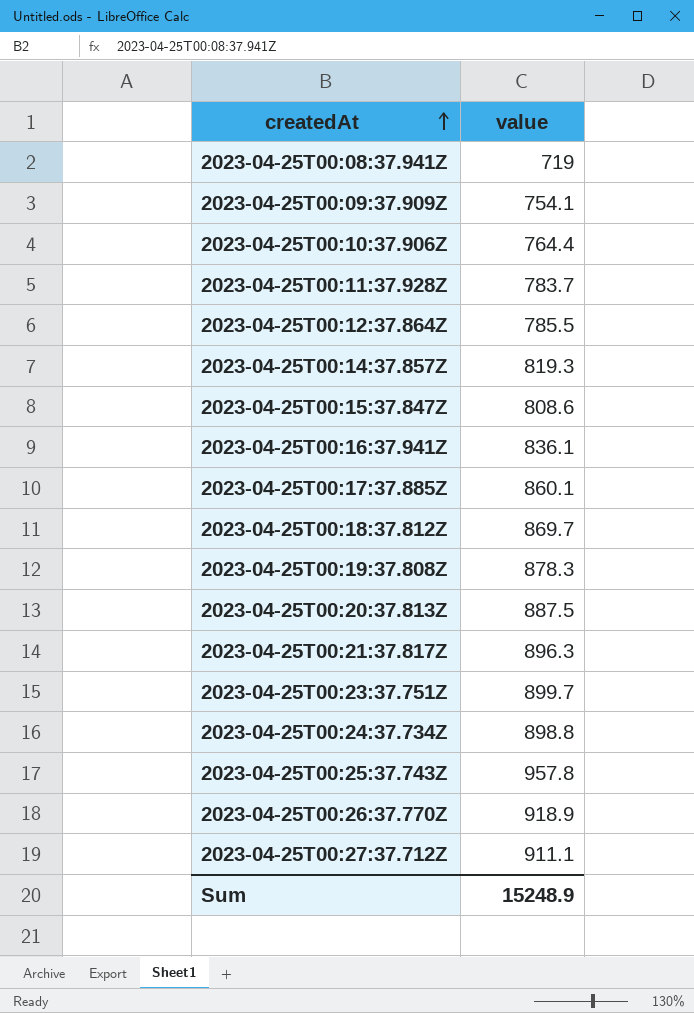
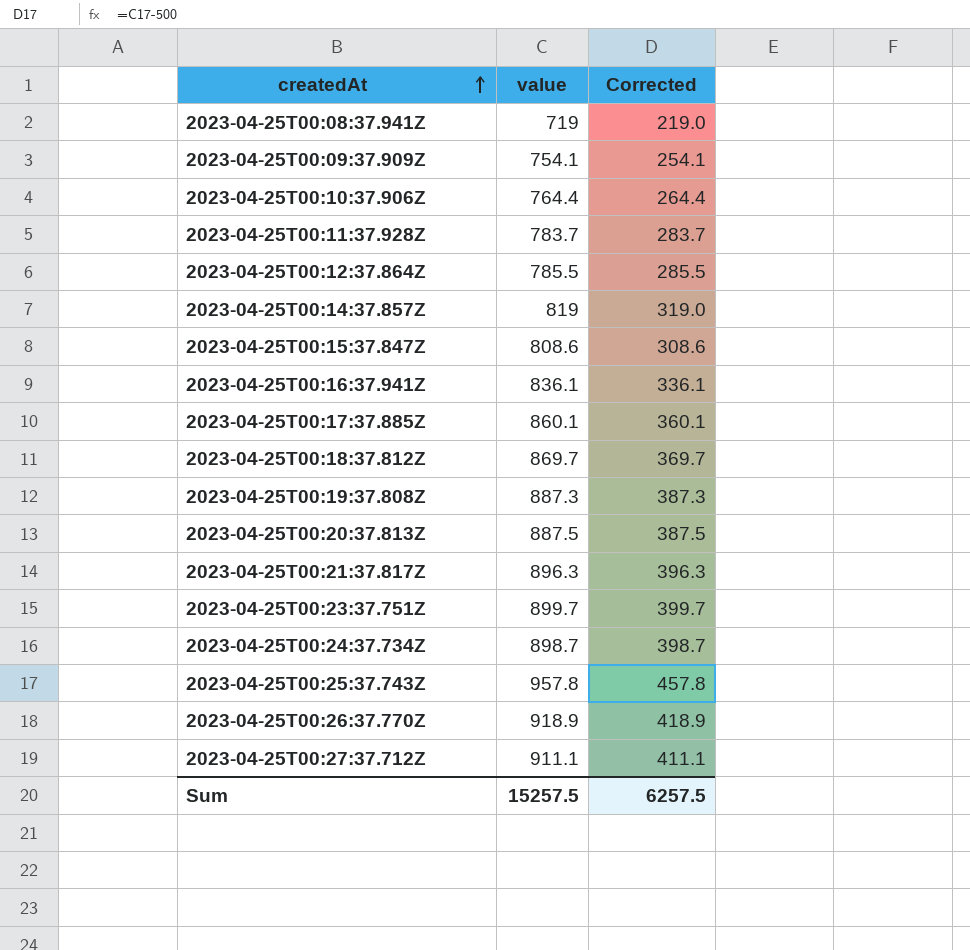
column Corrected | formula: none -> [value] - 500
2023-04-25T00:14:37.857Z | value: 819.3 -> 819
2023-04-25T00:19:37.808Z | value: 878.3 -> 887.3
2023-04-25T00:24:37.734Z | value: 898.8 -> 898.7
Sum | value: 15248.9 -> 15257.5

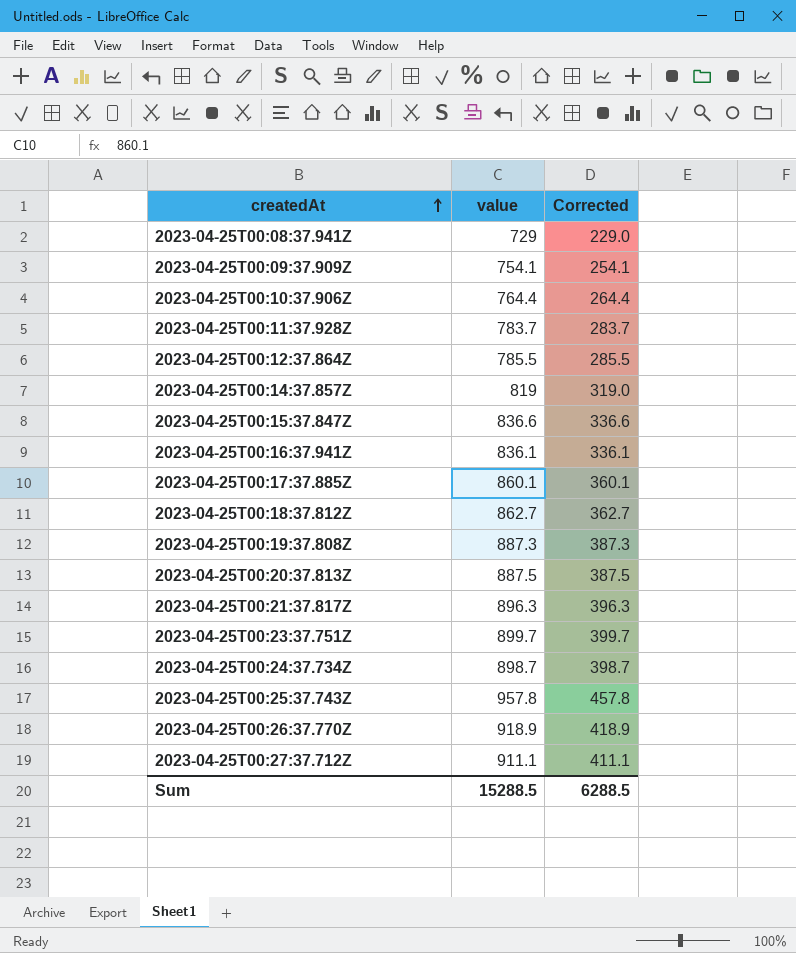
2023-04-25T00:08:37.941Z | value: 719 -> 729
2023-04-25T00:08:37.941Z | Corrected: 219.0 -> 229.0
2023-04-25T00:15:37.847Z | value: 808.6 -> 836.6
2023-04-25T00:15:37.847Z | Corrected: 308.6 -> 336.6
2023-04-25T00:18:37.812Z | value: 869.7 -> 862.7
2023-04-25T00:18:37.812Z | Corrected: 369.7 -> 362.7
Sum | value: 15257.5 -> 15288.5
Sum | Corrected: 6257.5 -> 6288.5

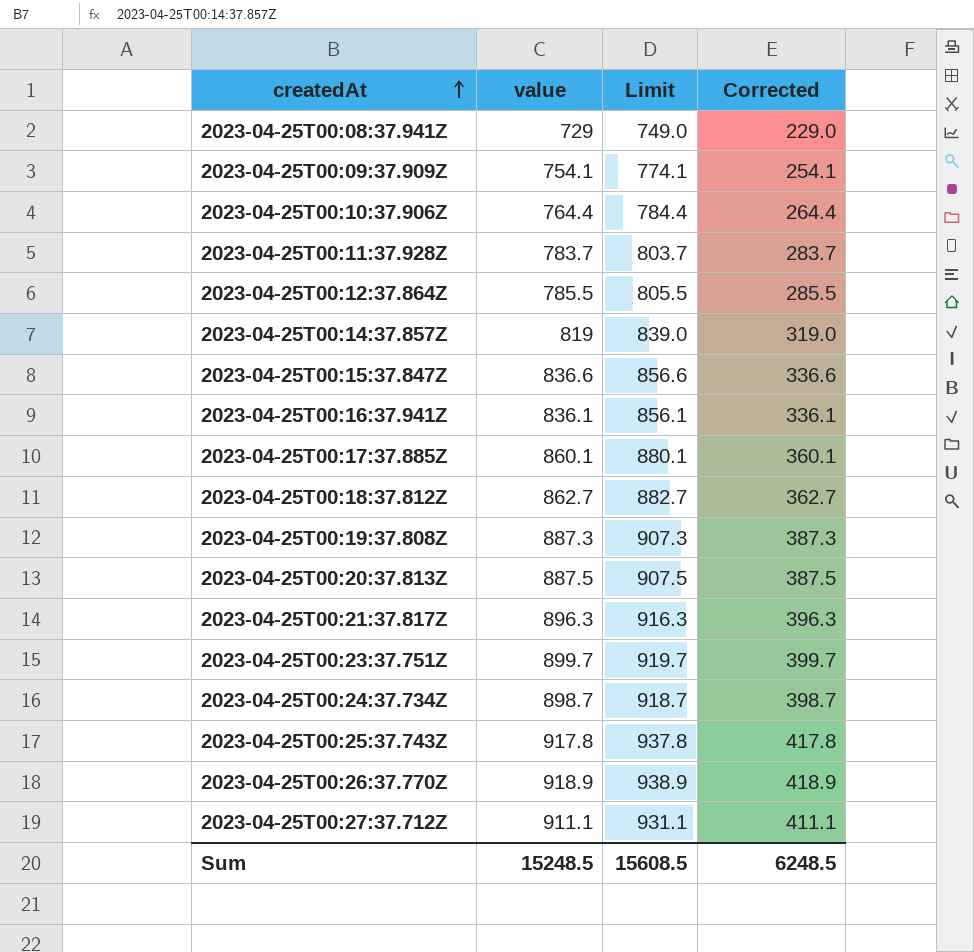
column Limit | formula: none -> [value] + 20
2023-04-25T00:25:37.743Z | value: 957.8 -> 917.8
2023-04-25T00:25:37.743Z | Corrected: 457.8 -> 417.8
Sum | value: 15288.5 -> 15248.5
Sum | Corrected: 6288.5 -> 6248.5

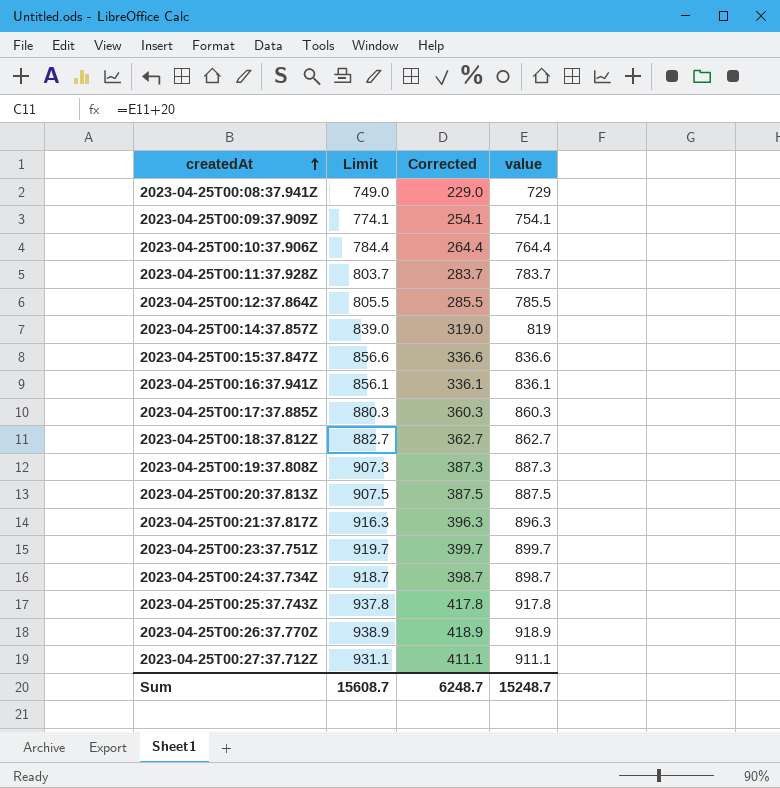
column value | position: 2 -> 4
2023-04-25T00:17:37.885Z | Limit: 880.1 -> 880.3
2023-04-25T00:17:37.885Z | Corrected: 360.1 -> 360.3
2023-04-25T00:17:37.885Z | value: 860.1 -> 860.3
Sum | Limit: 15608.5 -> 15608.7
Sum | Corrected: 6248.5 -> 6248.7
Sum | value: 15248.5 -> 15248.7

